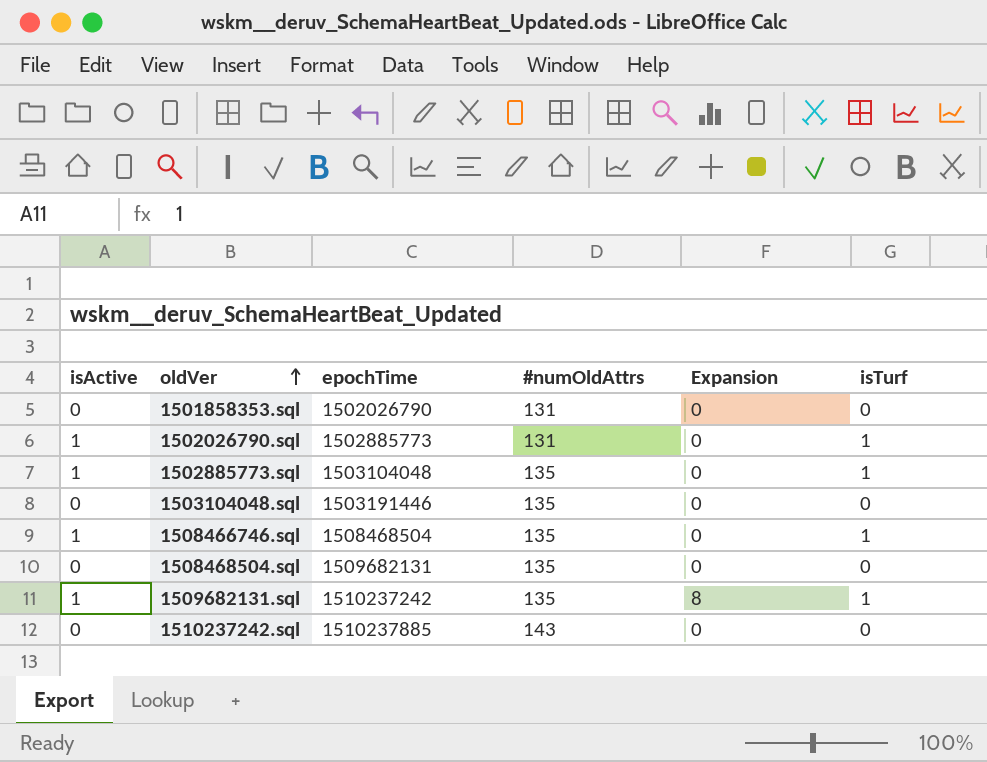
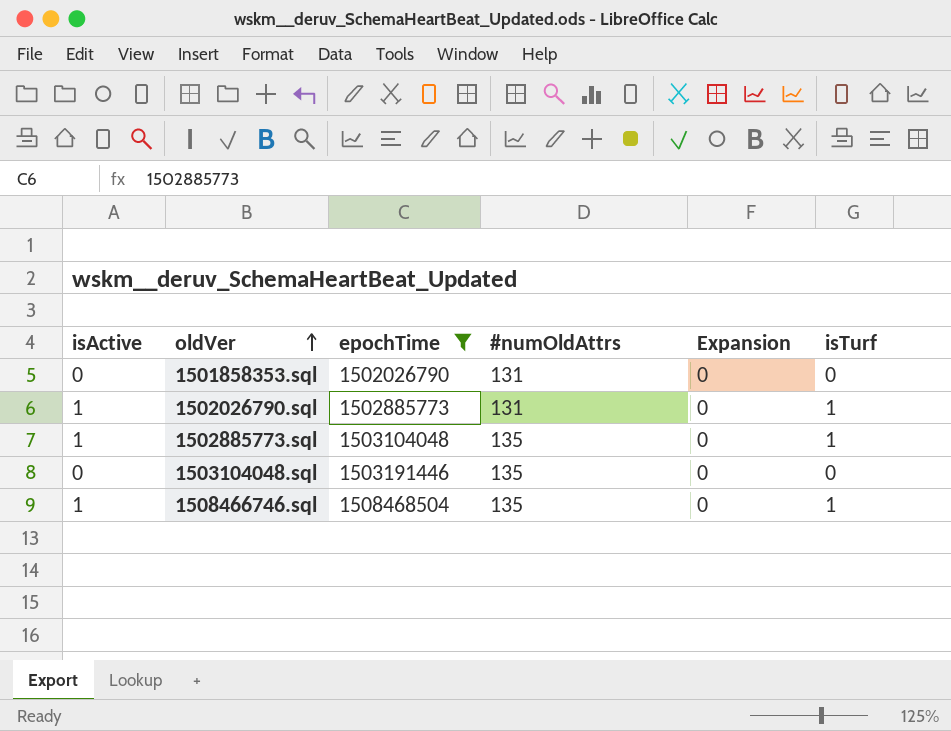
filter: none -> epochTime <= 1508468504

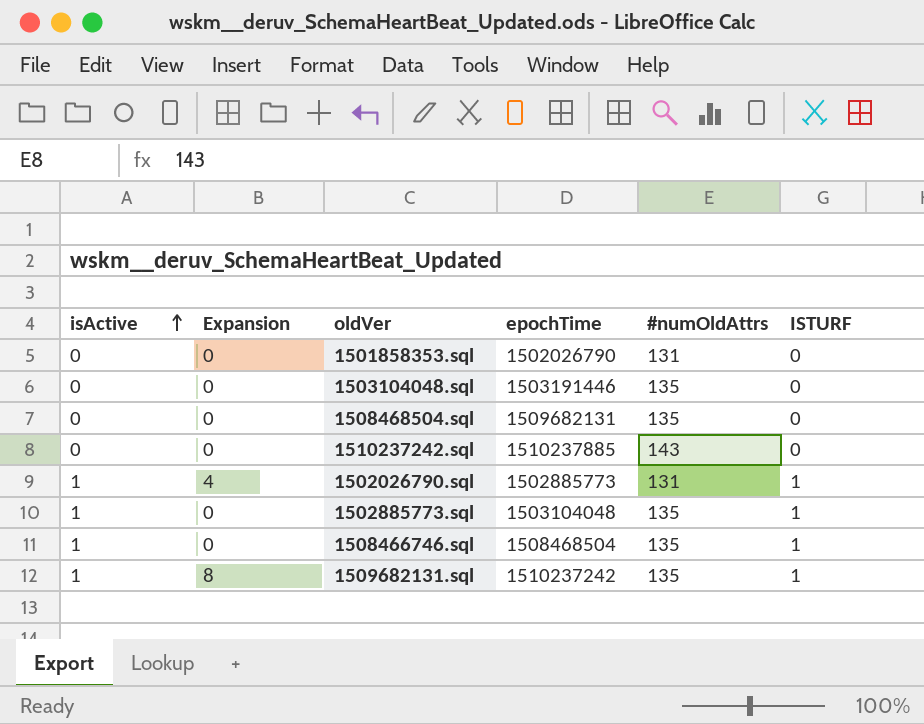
filter: epochTime <= 1508468504 -> none
row order: oldVer ascending -> isActive ascending
column Expansion | position: 5 -> 2
column name: isTurf -> ISTURF
1502026790.sql | Expansion: 0 -> 4

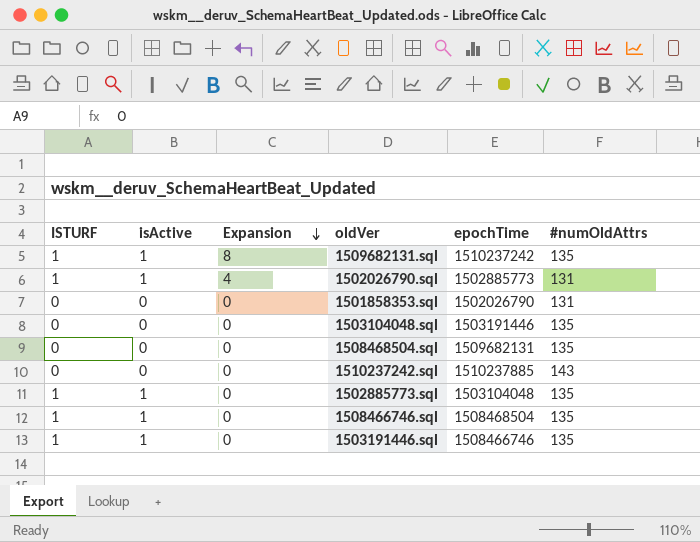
row order: isActive ascending -> Expansion descending
column ISTURF | position: 6 -> 1
row 1503191446.sql: none -> 1 | 1 | 0 | 1508466746 | 135

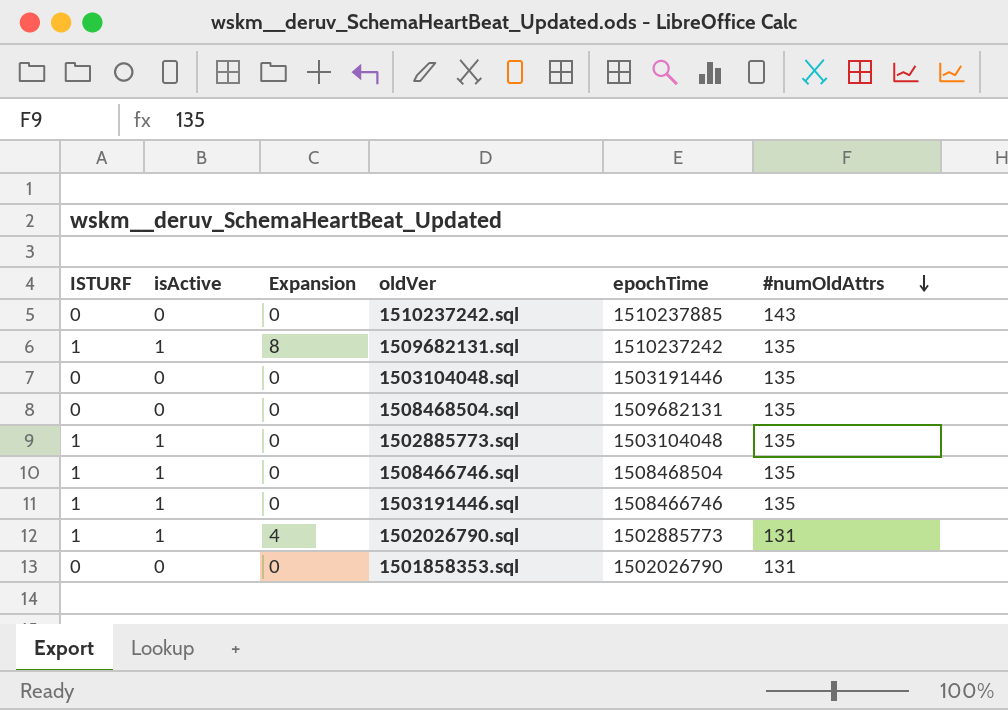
row order: Expansion descending -> #numOldAttrs descending

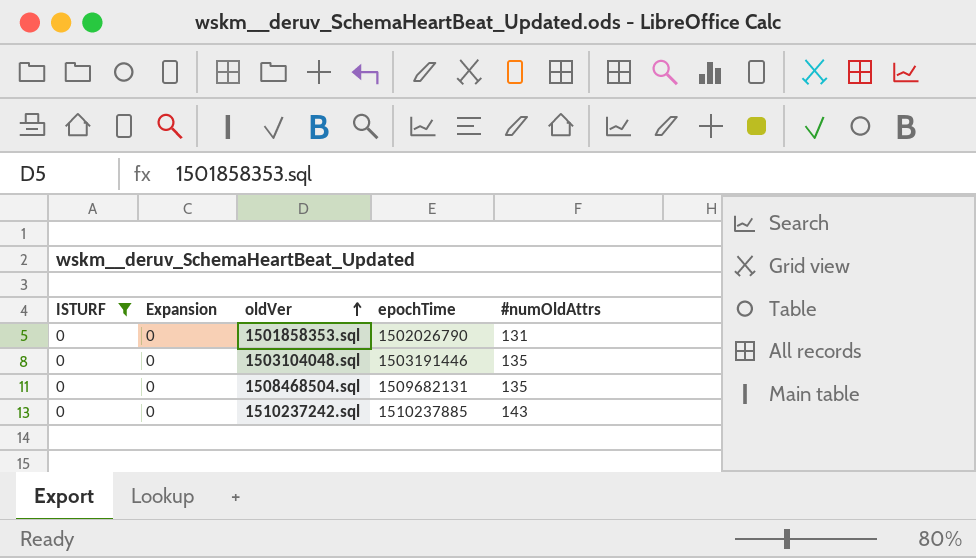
filter: none -> ISTURF = 0
row order: #numOldAttrs descending -> oldVer ascending
column isActive | position: 2 -> none

